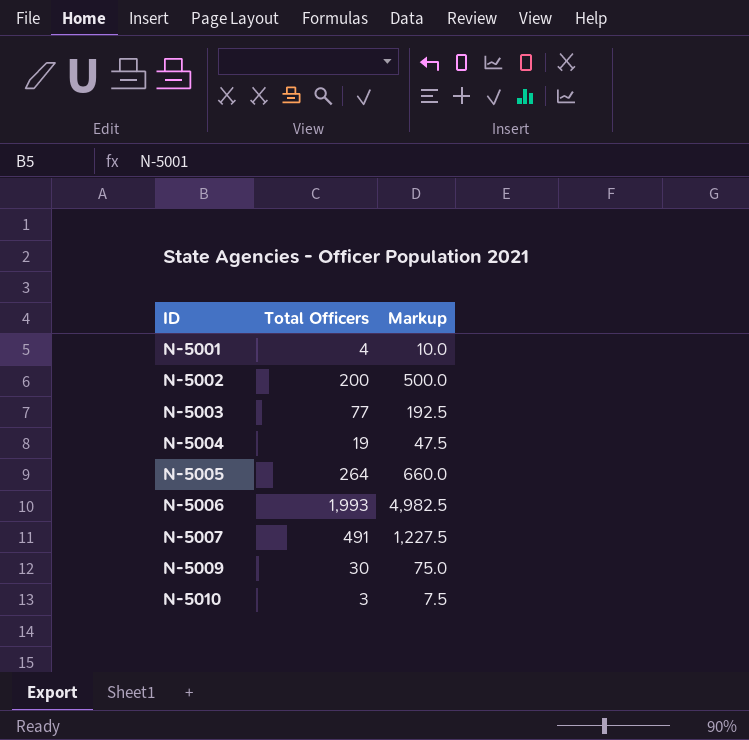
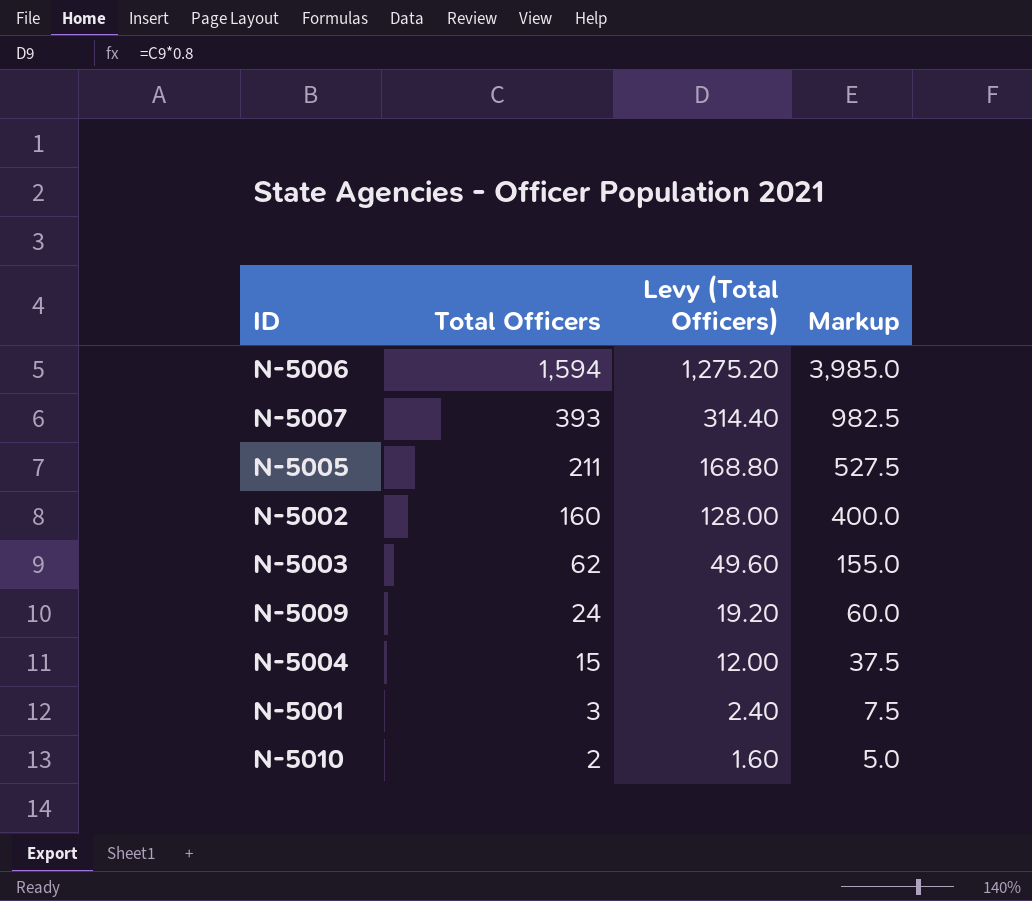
row order: ID ascending -> Total Officers descending
column Levy (Total Officers) | formula: none -> [Total Officers] * 0.8
N-5006 | Total Officers: 1,993 -> 1,594
N-5006 | Markup: 4,982.5 -> 3,985.0
N-5007 | Total Officers: 491 -> 393
N-5007 | Markup: 1,227.5 -> 982.5
N-5005 | Total Officers: 264 -> 211
N-5005 | Markup: 660.0 -> 527.5
N-5002 | Total Officers: 200 -> 160
N-5002 | Markup: 500.0 -> 400.0
N-5003 | Total Officers: 77 -> 62
N-5003 | Markup: 192.5 -> 155.0
N-5009 | Total Officers: 30 -> 24
N-5009 | Markup: 75.0 -> 60.0
N-5004 | Total Officers: 19 -> 15
N-5004 | Markup: 47.5 -> 37.5
N-5001 | Total Officers: 4 -> 3
N-5001 | Markup: 10.0 -> 7.5
N-5010 | Total Officers: 3 -> 2
N-5010 | Markup: 7.5 -> 5.0

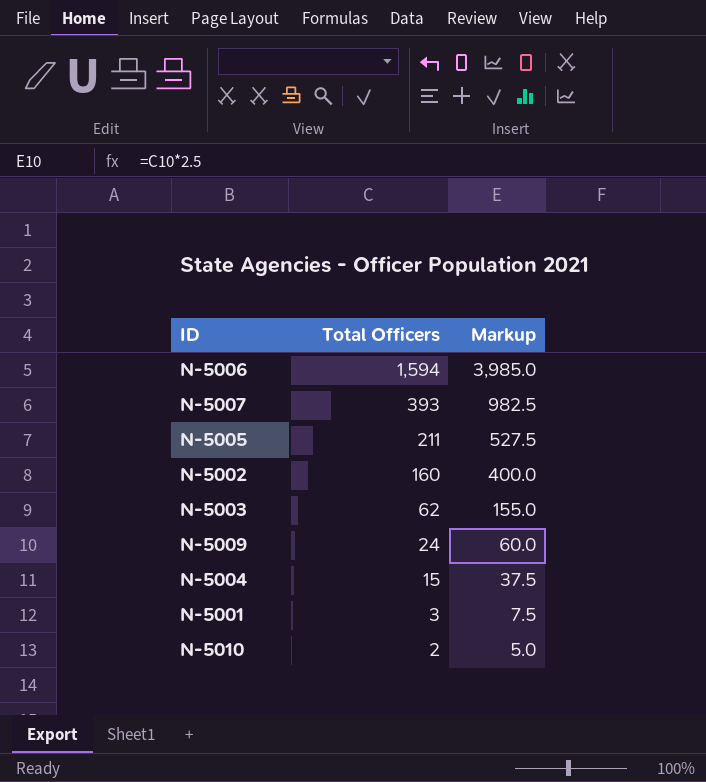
column Levy (Total Officers) | formula: [Total Officers] * 0.8 -> none

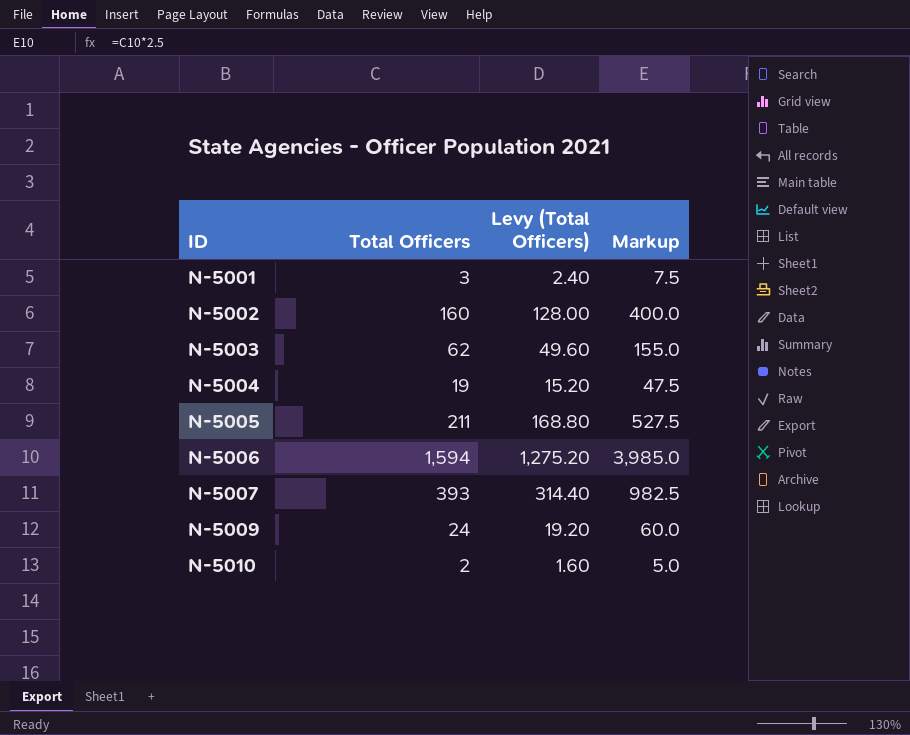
row order: Total Officers descending -> ID ascending
column Levy (Total Officers) | formula: none -> [Total Officers] * 0.8
N-5004 | Total Officers: 15 -> 19
N-5004 | Markup: 37.5 -> 47.5

